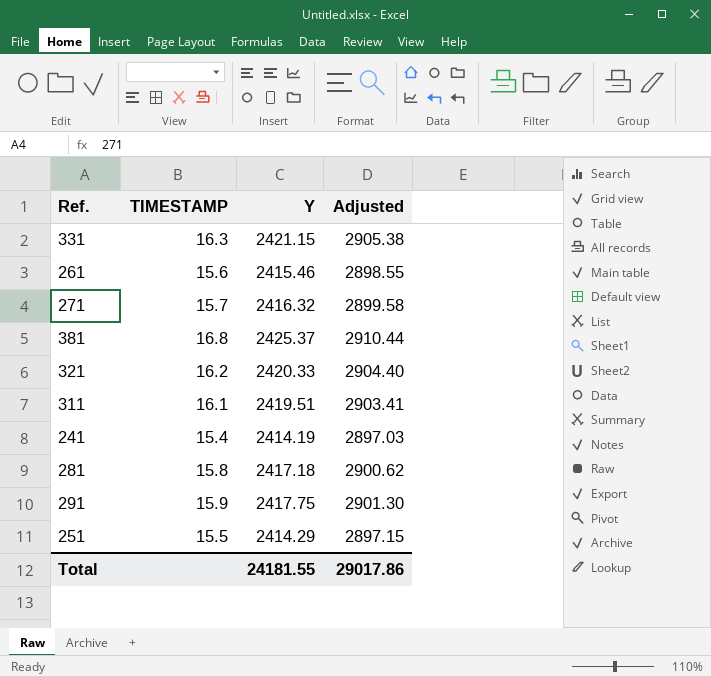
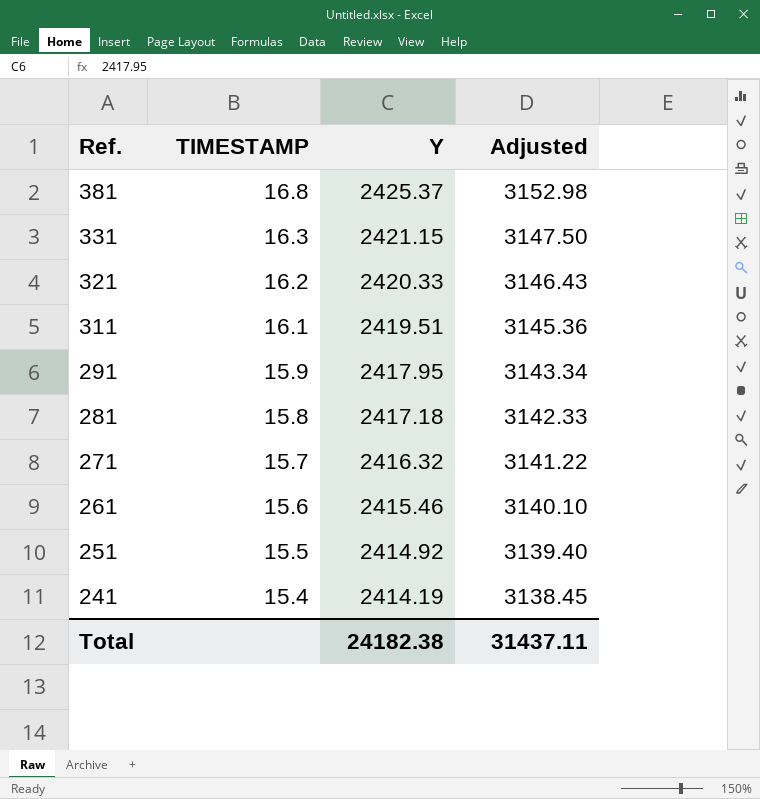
row order: none -> Ref. descending
column Adjusted | formula: [Y] * 1.2 -> [Y] * 1.3
291 | Y: 2417.75 -> 2417.95
251 | Y: 2414.29 -> 2414.92
Total | Y: 24181.55 -> 24182.38
Total | Adjusted: 29017.86 -> 31437.11

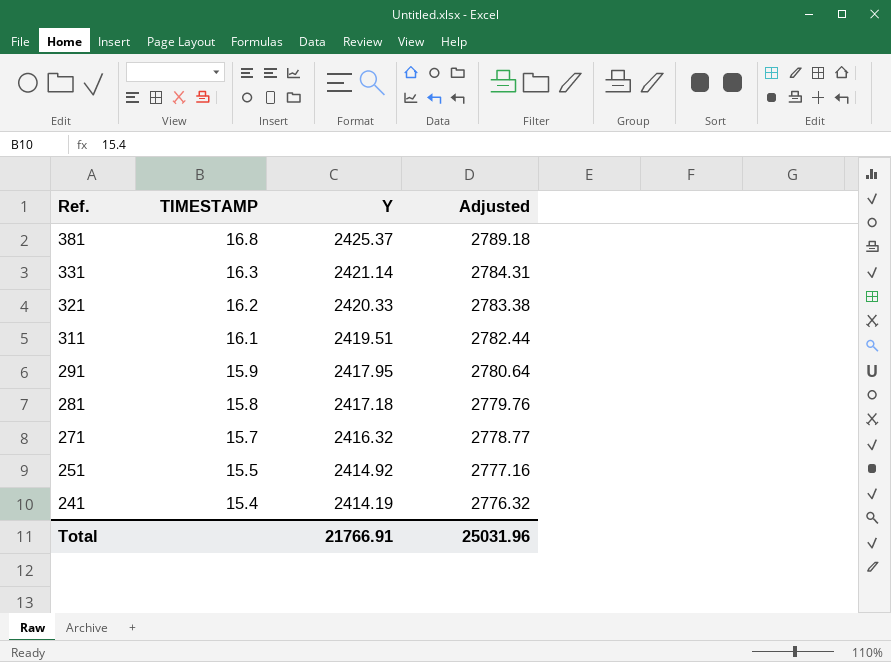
column Adjusted | formula: [Y] * 1.3 -> [Y] * 1.15
row 261: 15.6 | 2415.46 | 3140.10 -> none
331 | Y: 2421.15 -> 2421.14
Total | Y: 24182.38 -> 21766.91
Total | Adjusted: 31437.11 -> 25031.96

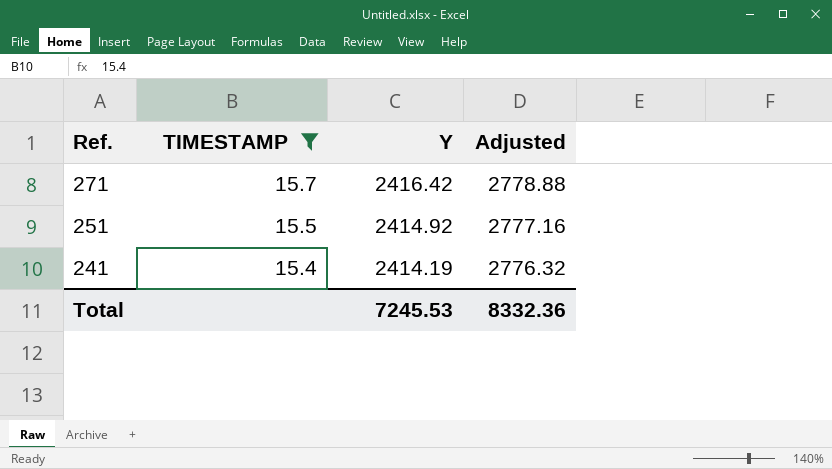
filter: none -> TIMESTAMP <= 15.7
271 | Y: 2416.32 -> 2416.42
271 | Adjusted: 2778.77 -> 2778.88
Total | Y: 21766.91 -> 7245.53
Total | Adjusted: 25031.96 -> 8332.36

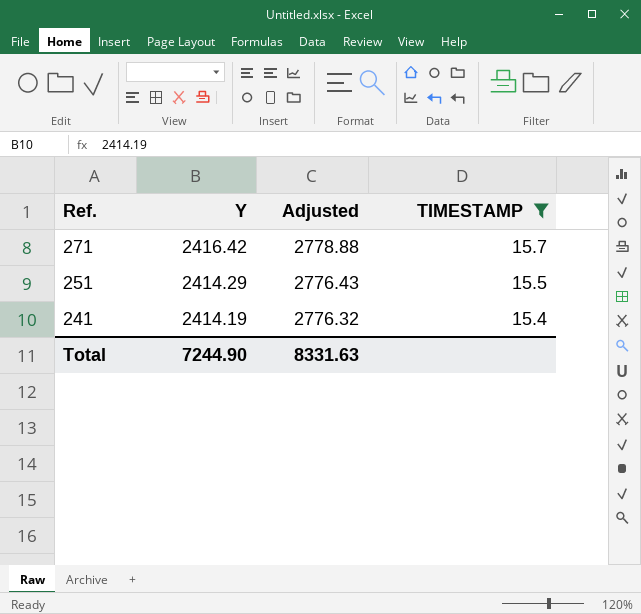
column TIMESTAMP | position: 2 -> 4
251 | Y: 2414.92 -> 2414.29
251 | Adjusted: 2777.16 -> 2776.43
Total | Y: 7245.53 -> 7244.90
Total | Adjusted: 8332.36 -> 8331.63

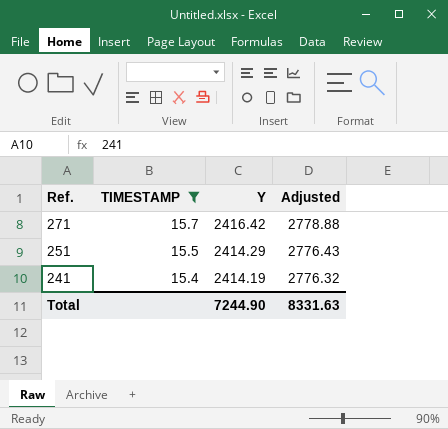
column TIMESTAMP | position: 4 -> 2

